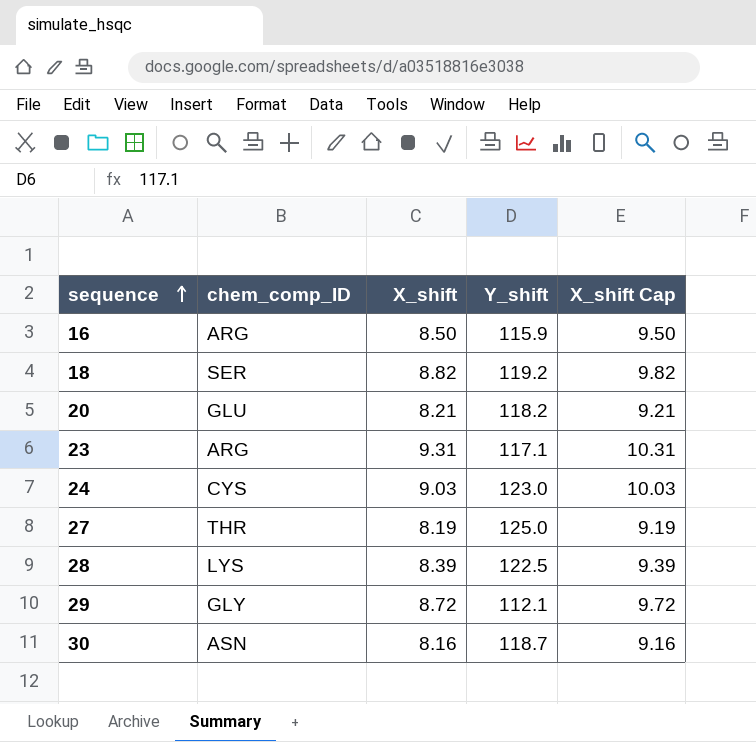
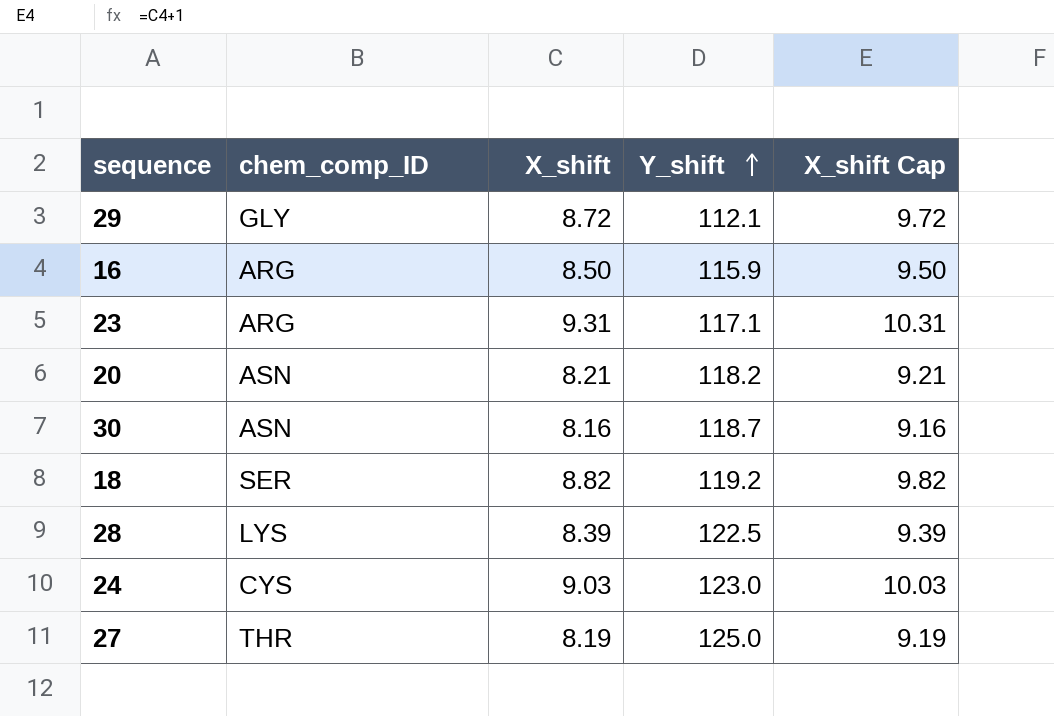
row order: sequence ascending -> Y_shift ascending
20 | chem_comp_ID: GLU -> ASN

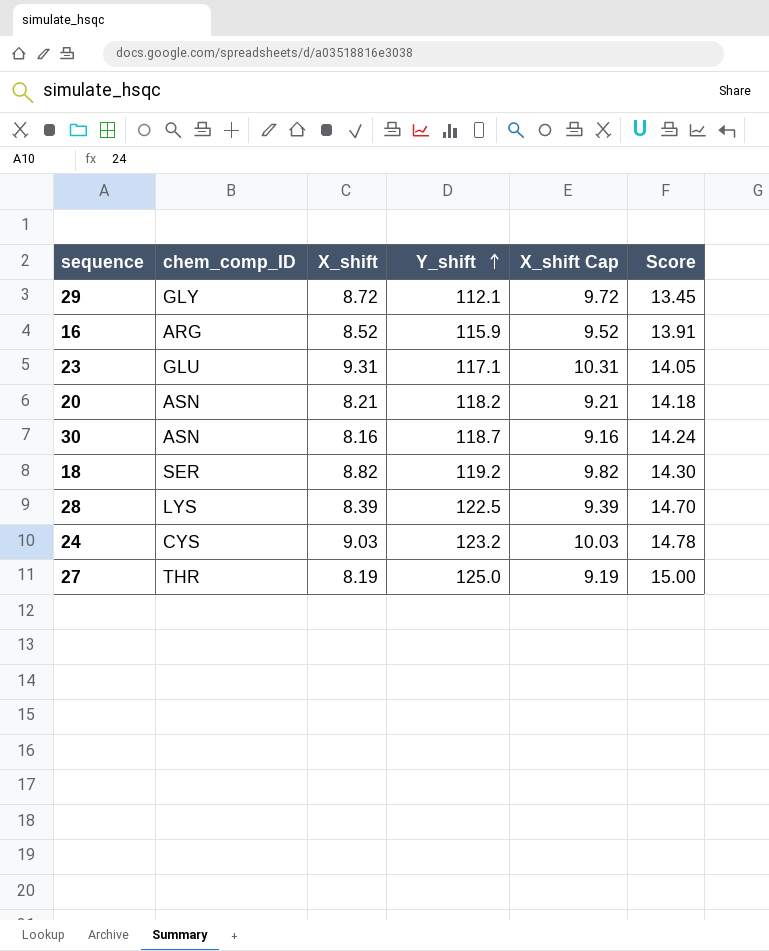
column Score | formula: none -> [Y_shift] * 0.12
16 | X_shift: 8.50 -> 8.52
16 | X_shift Cap: 9.50 -> 9.52
23 | chem_comp_ID: ARG -> GLU
24 | Y_shift: 123.0 -> 123.2

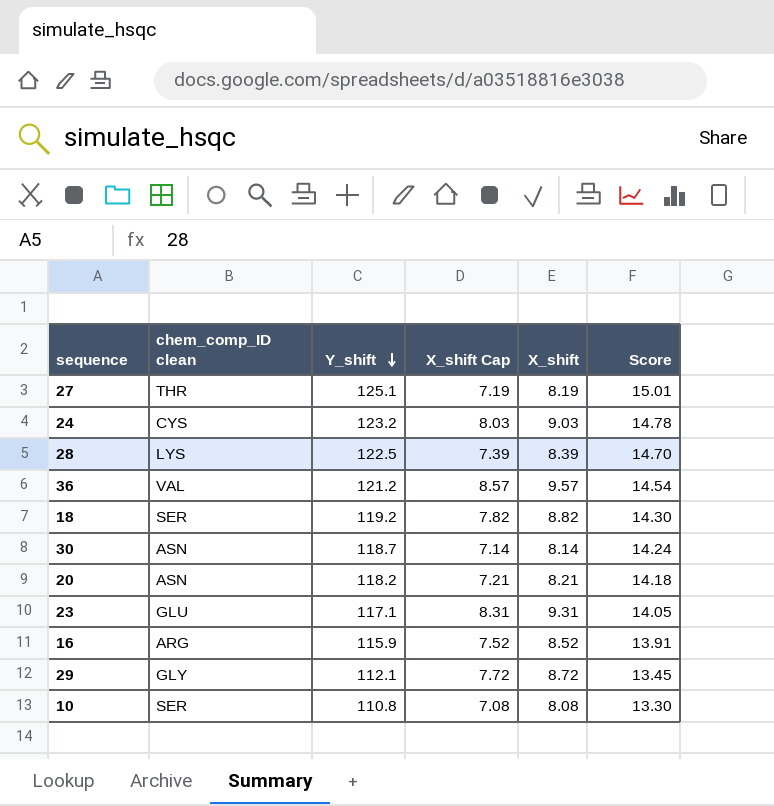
row order: Y_shift ascending -> Y_shift descending
column name: chem_comp_ID -> chem_comp_ID clean
column X_shift Cap | formula: [X_shift] + 1 -> [X_shift] - 1
column X_shift | position: 3 -> 5
27 | Y_shift: 125.0 -> 125.1
27 | Score: 15.00 -> 15.01
row 36: none -> VAL | 121.2 | 8.57 | 9.57 | 14.54
30 | X_shift: 8.16 -> 8.14
row 10: none -> SER | 110.8 | 7.08 | 8.08 | 13.30

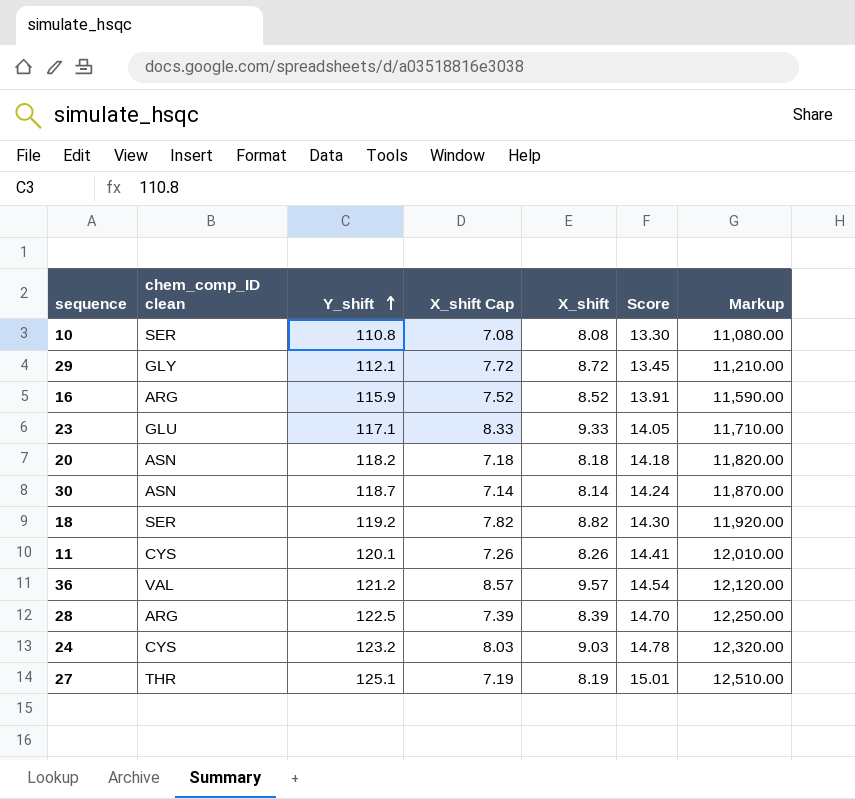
row order: Y_shift descending -> Y_shift ascending
column Markup | formula: none -> [Y_shift] * 100
23 | X_shift Cap: 8.31 -> 8.33
23 | X_shift: 9.31 -> 9.33
20 | X_shift Cap: 7.21 -> 7.18
20 | X_shift: 8.21 -> 8.18
row 11: none -> CYS | 120.1 | 7.26 | 8.26 | 14.41 | 12,010.00
28 | chem_comp_ID clean: LYS -> ARG

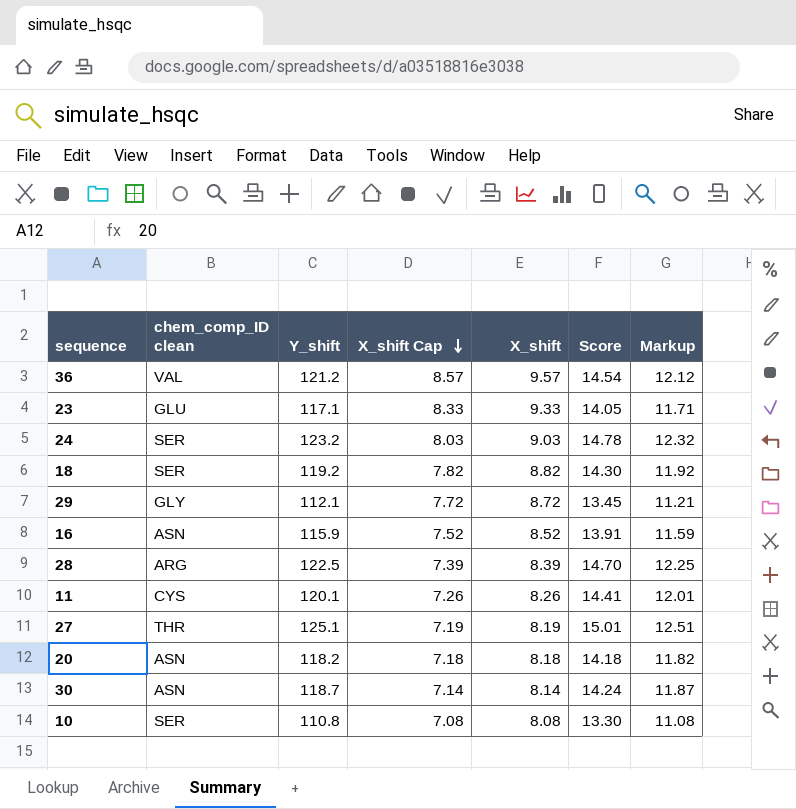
row order: Y_shift ascending -> X_shift Cap descending
column Markup | formula: [Y_shift] * 100 -> [Y_shift] * 0.1
24 | chem_comp_ID clean: CYS -> SER
16 | chem_comp_ID clean: ARG -> ASN

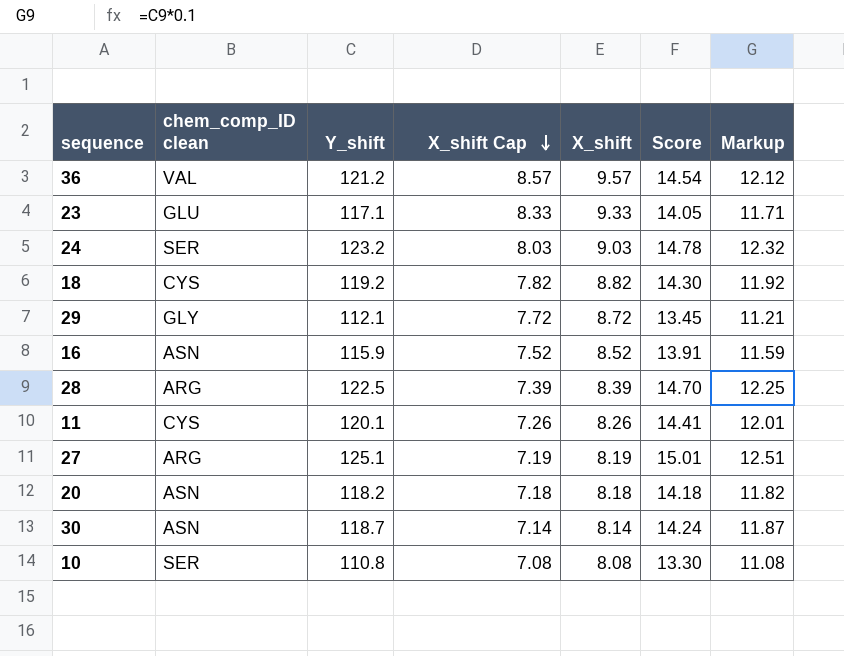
18 | chem_comp_ID clean: SER -> CYS
27 | chem_comp_ID clean: THR -> ARG

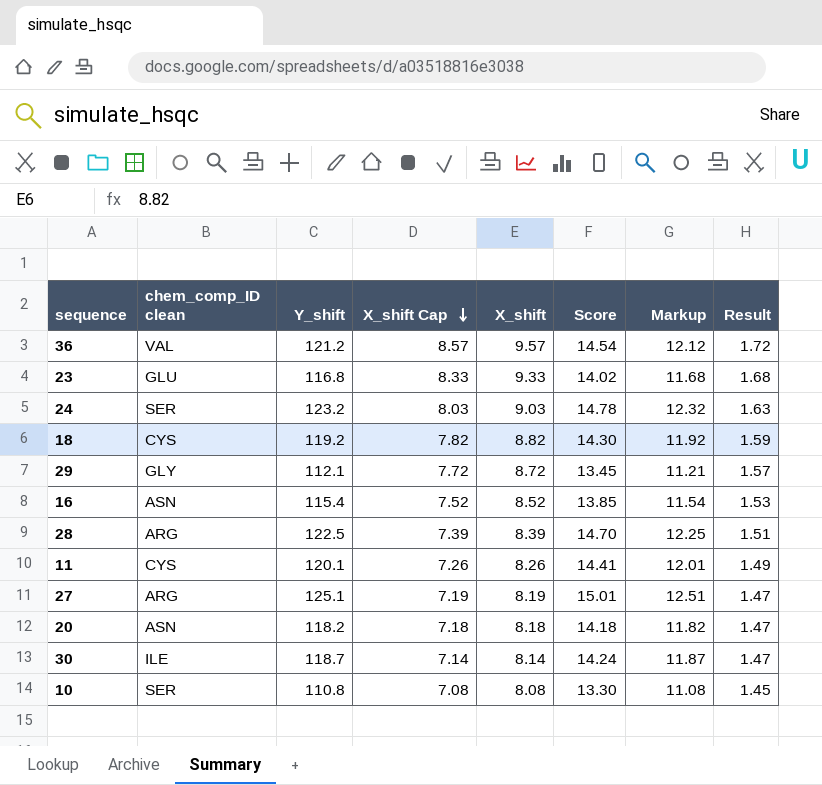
column Result | formula: none -> [X_shift] * 0.18
23 | Y_shift: 117.1 -> 116.8
23 | Score: 14.05 -> 14.02
23 | Markup: 11.71 -> 11.68
16 | Y_shift: 115.9 -> 115.4
16 | Score: 13.91 -> 13.85
16 | Markup: 11.59 -> 11.54
30 | chem_comp_ID clean: ASN -> ILE

